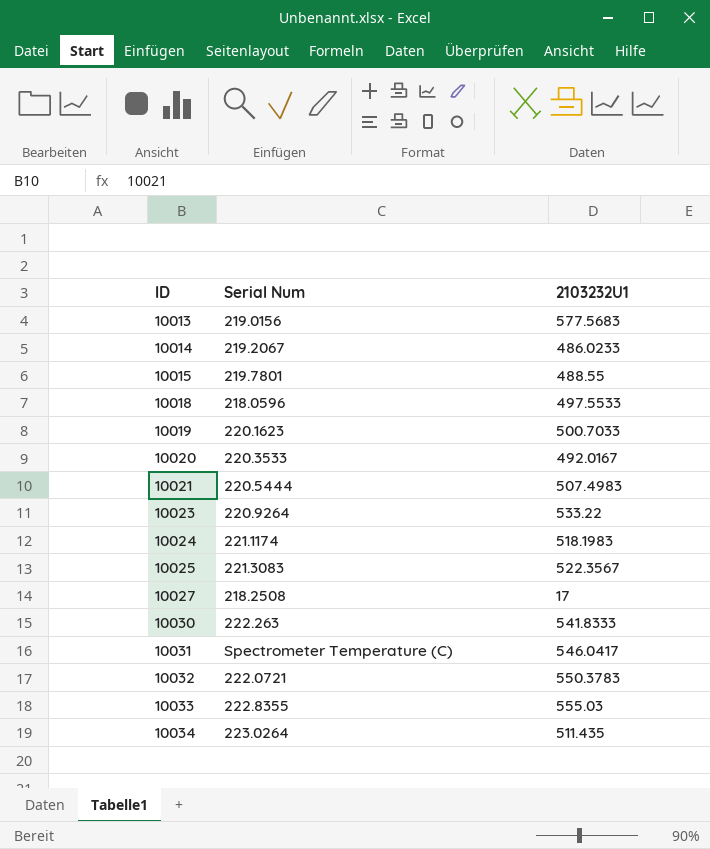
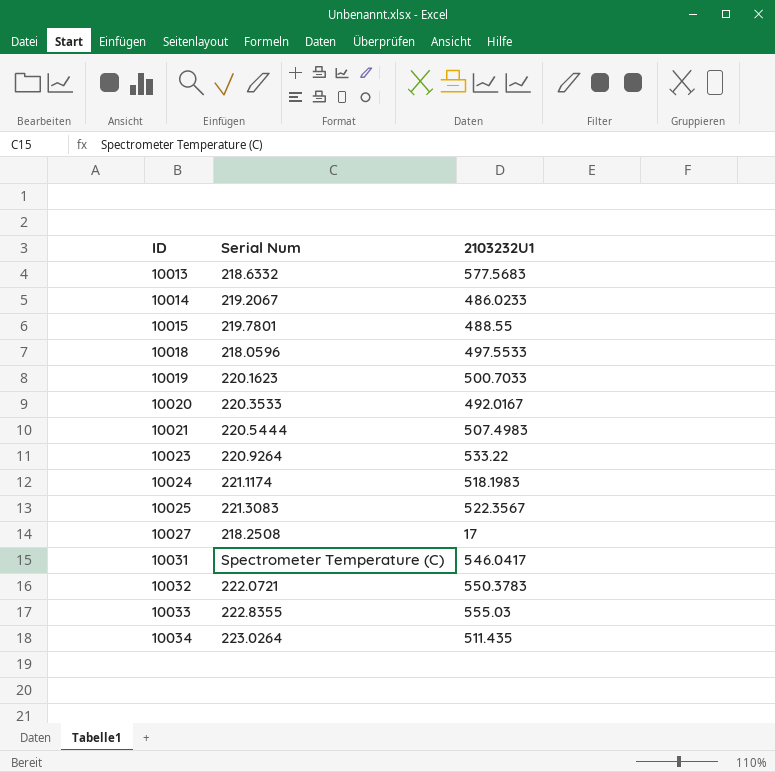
row 10030: 222.263 | 541.8333 -> none
10013 | Serial Num: 219.0156 -> 218.6332

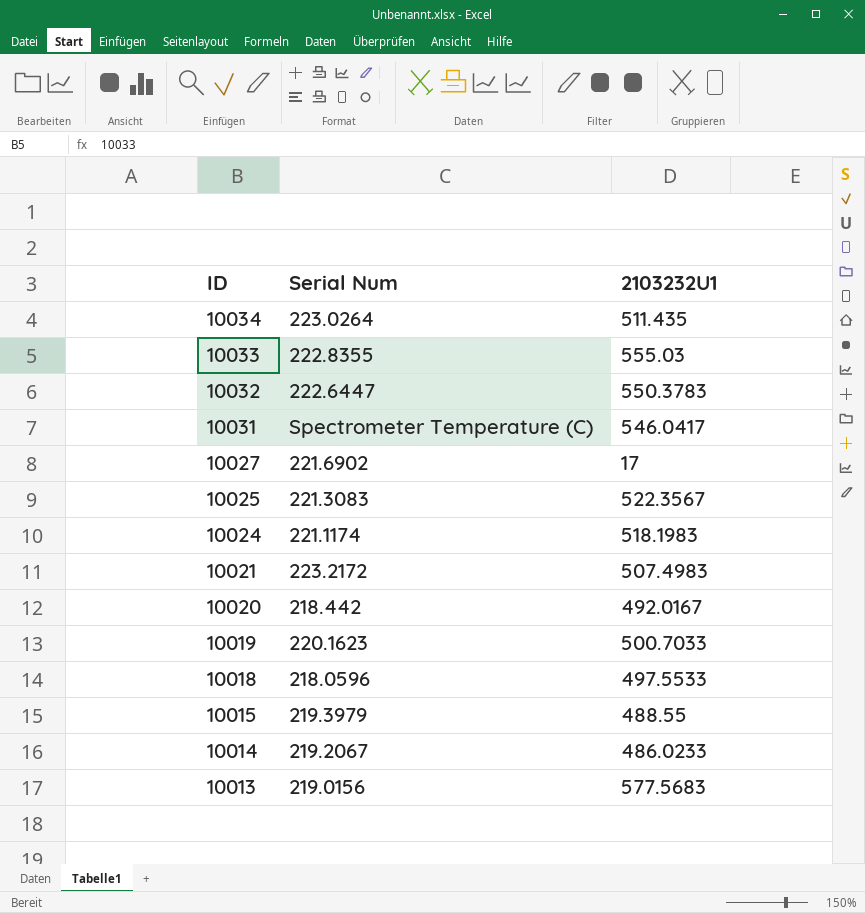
row order: ID ascending -> ID descending
row 10023: 220.9264 | 533.22 -> none
10032 | Serial Num: 222.0721 -> 222.6447
10027 | Serial Num: 218.2508 -> 221.6902
10021 | Serial Num: 220.5444 -> 223.2172
10020 | Serial Num: 220.3533 -> 218.442
10015 | Serial Num: 219.7801 -> 219.3979
10013 | Serial Num: 218.6332 -> 219.0156

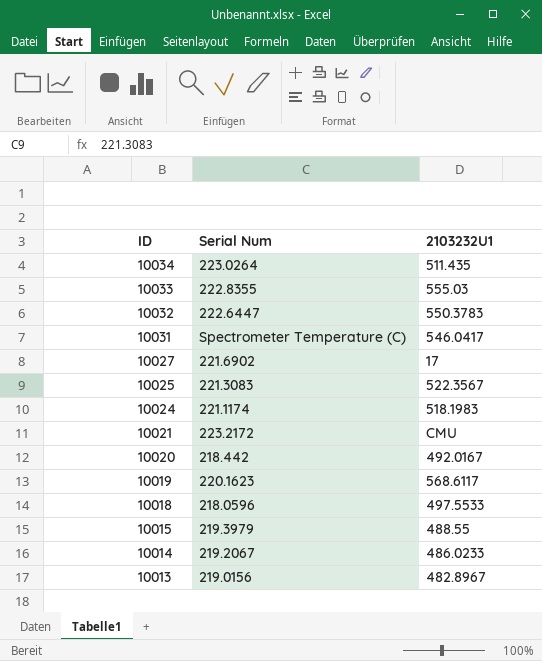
10021 | 2103232U1: 507.4983 -> CMU
10019 | 2103232U1: 500.7033 -> 568.6117
10013 | 2103232U1: 577.5683 -> 482.8967

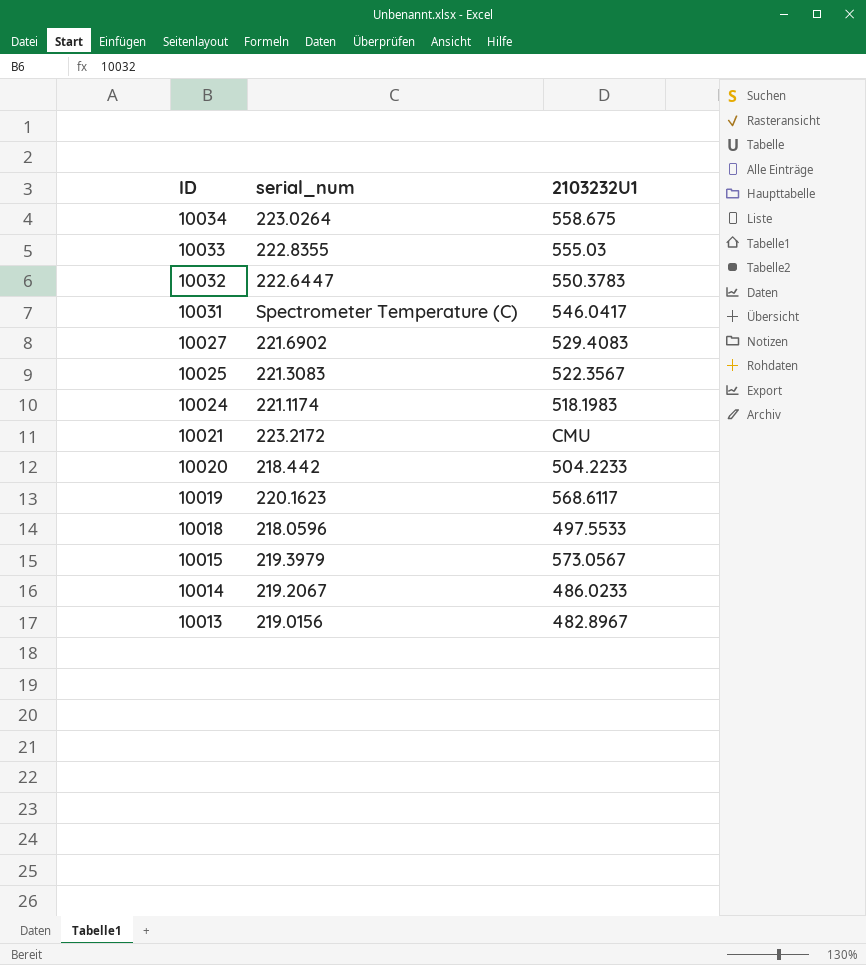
column name: Serial Num -> serial_num
10034 | 2103232U1: 511.435 -> 558.675
10027 | 2103232U1: 17 -> 529.4083
10020 | 2103232U1: 492.0167 -> 504.2233
10015 | 2103232U1: 488.55 -> 573.0567

